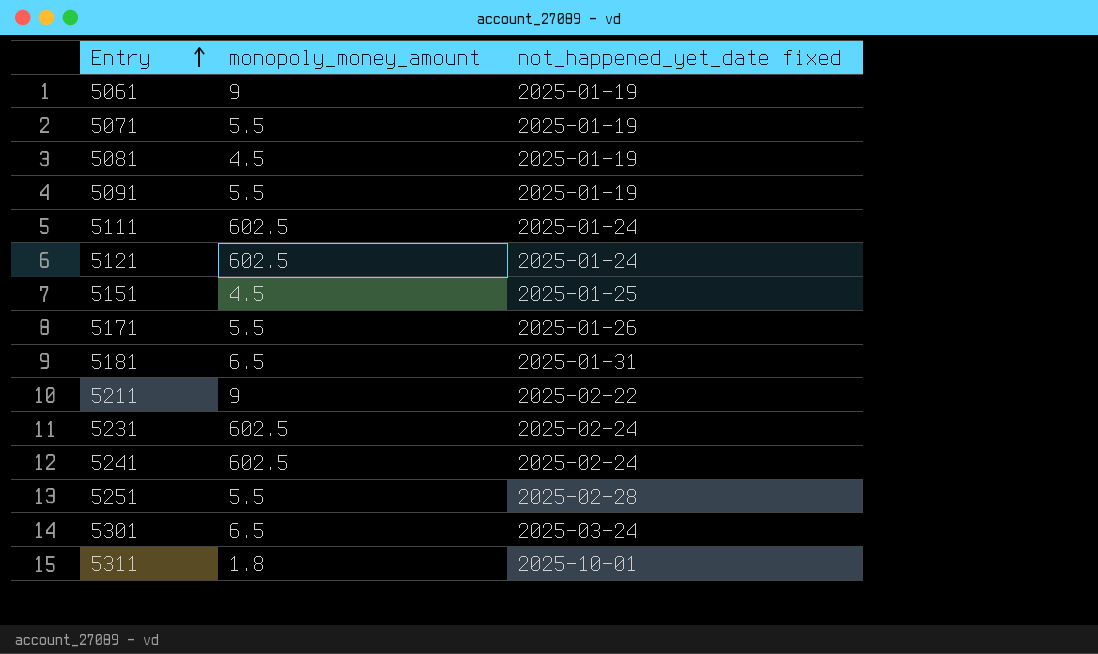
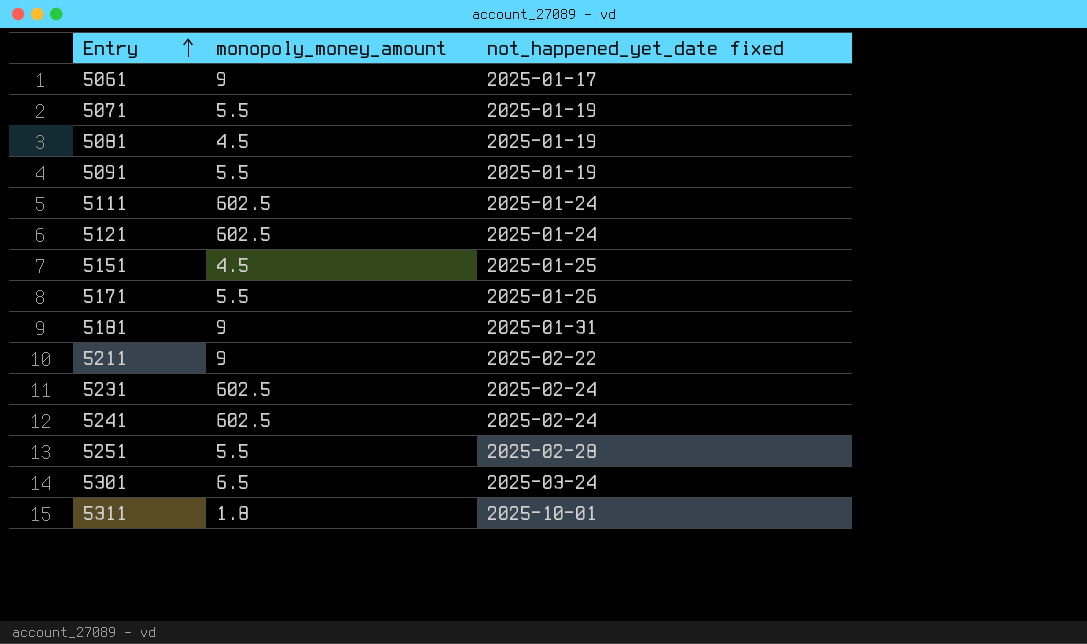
5061 | not_happened_yet_date fixed: 2025-01-19 -> 2025-01-17
5181 | monopoly_money_amount: 6.5 -> 9

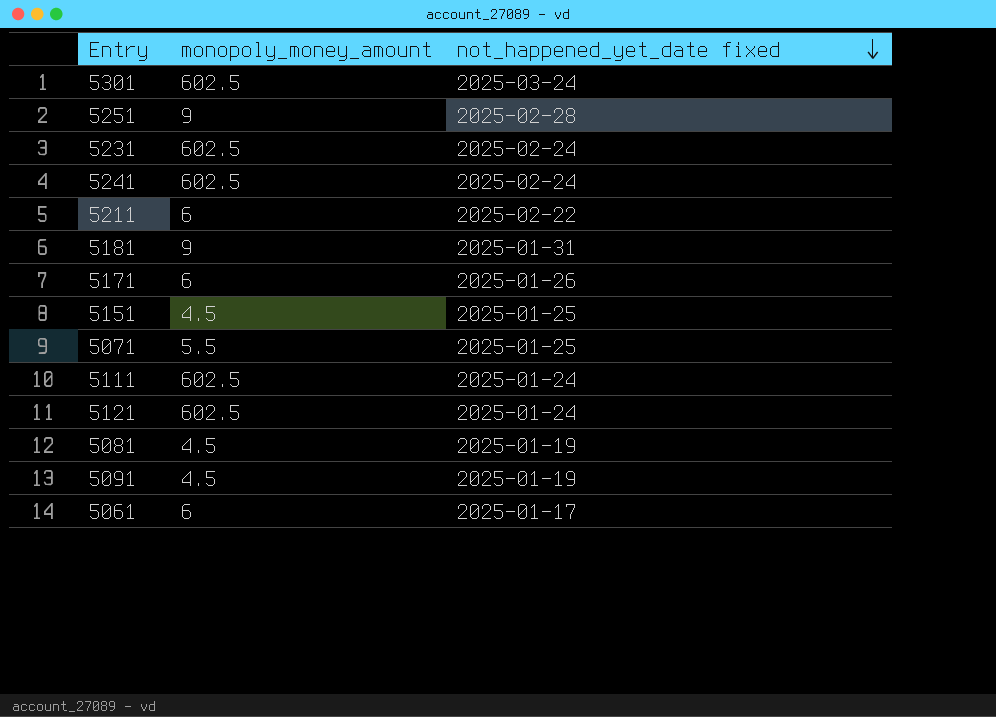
row order: Entry ascending -> not_happened_yet_date fixed descending
row 5311: 1.8 | 2025-10-01 -> none
5301 | monopoly_money_amount: 6.5 -> 602.5
5251 | monopoly_money_amount: 5.5 -> 9
5211 | monopoly_money_amount: 9 -> 6
5171 | monopoly_money_amount: 5.5 -> 6
5071 | not_happened_yet_date fixed: 2025-01-19 -> 2025-01-25
5091 | monopoly_money_amount: 5.5 -> 4.5
5061 | monopoly_money_amount: 9 -> 6

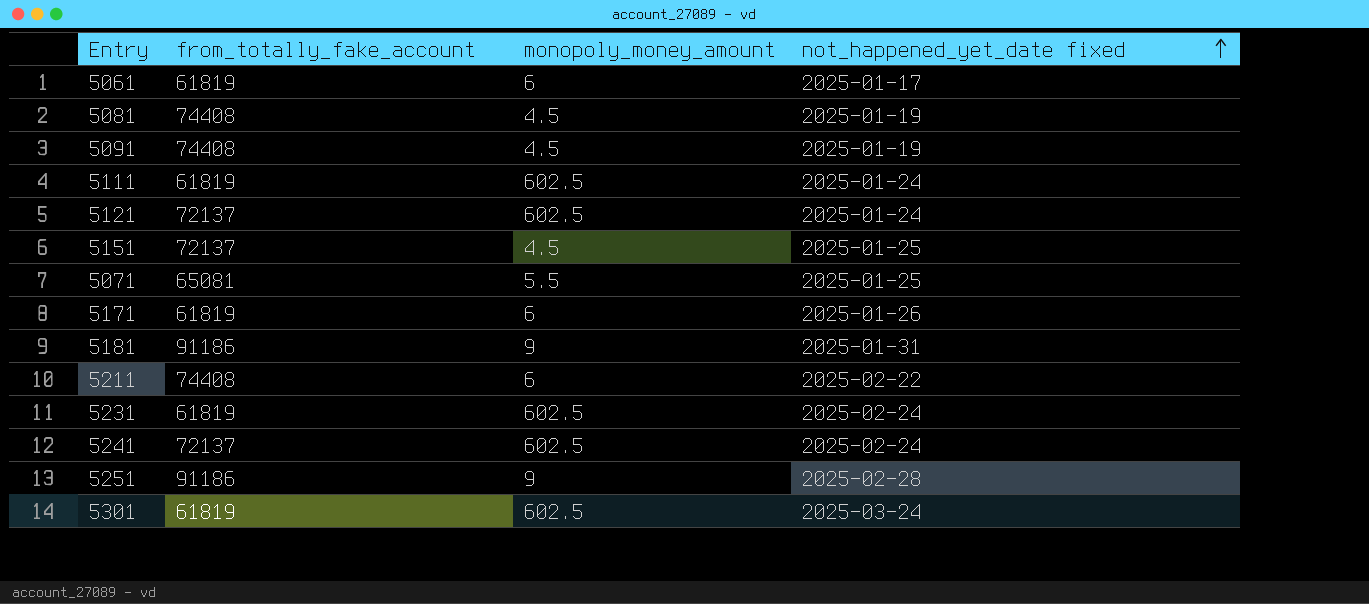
row order: not_happened_yet_date fixed descending -> not_happened_yet_date fixed ascending
column from_totally_fake_account | position: none -> 2

